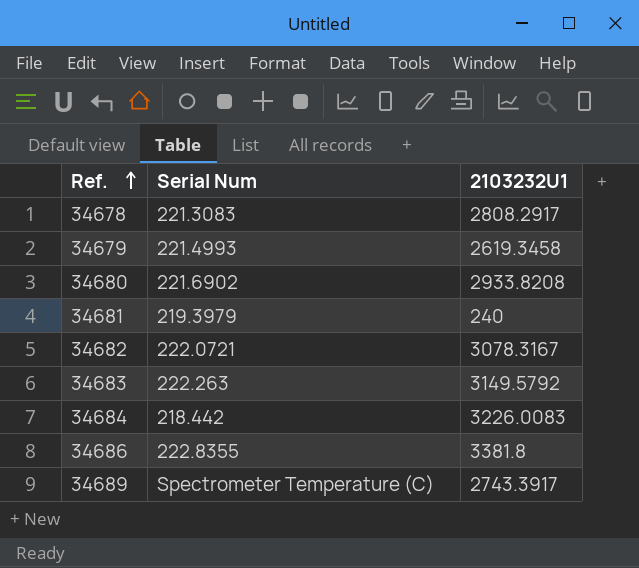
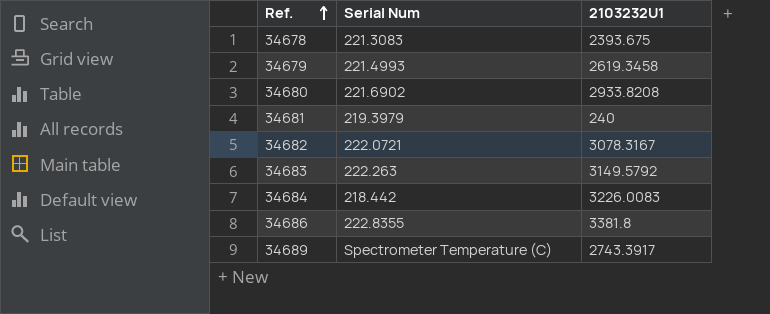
34678 | 2103232U1: 2808.2917 -> 2393.675

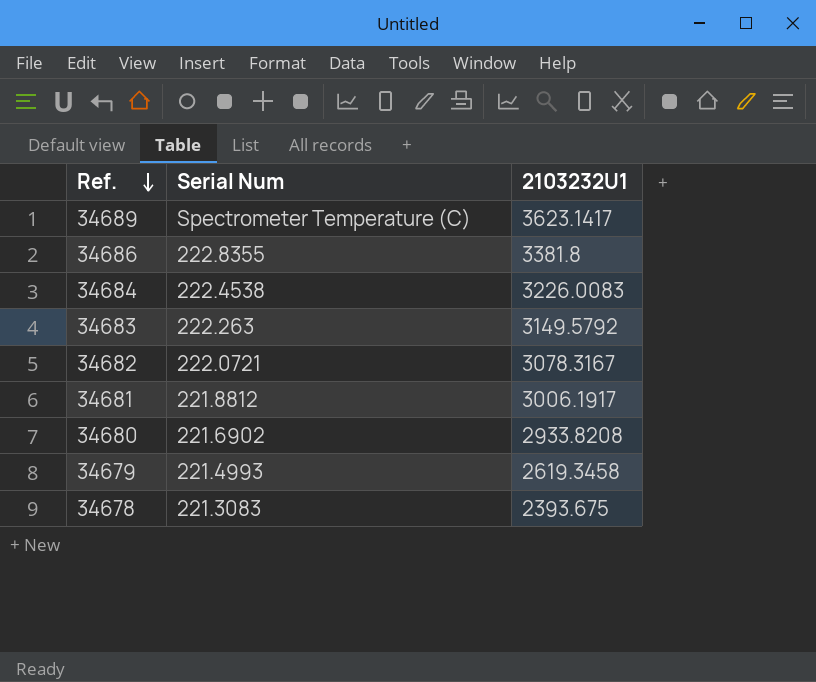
row order: Ref. ascending -> Ref. descending
34689 | 2103232U1: 2743.3917 -> 3623.1417
34684 | Serial Num: 218.442 -> 222.4538
34681 | Serial Num: 219.3979 -> 221.8812
34681 | 2103232U1: 240 -> 3006.1917

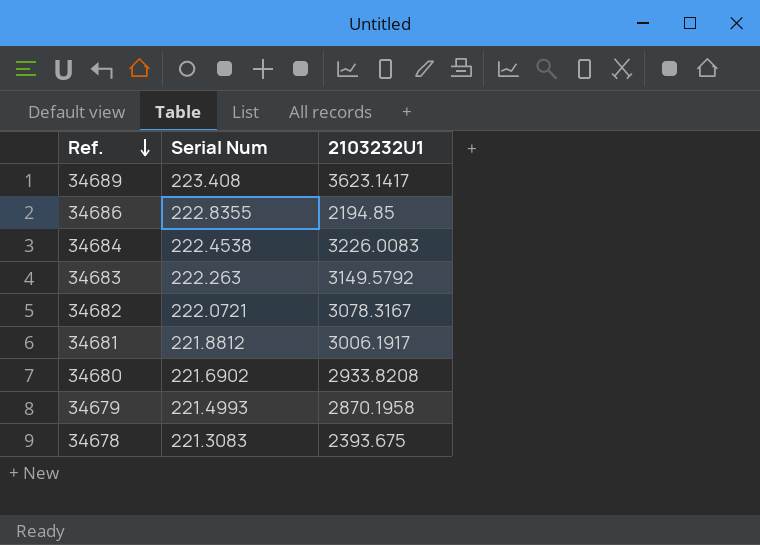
34689 | Serial Num: Spectrometer Temperature (C) -> 223.408
34686 | 2103232U1: 3381.8 -> 2194.85
34679 | 2103232U1: 2619.3458 -> 2870.1958

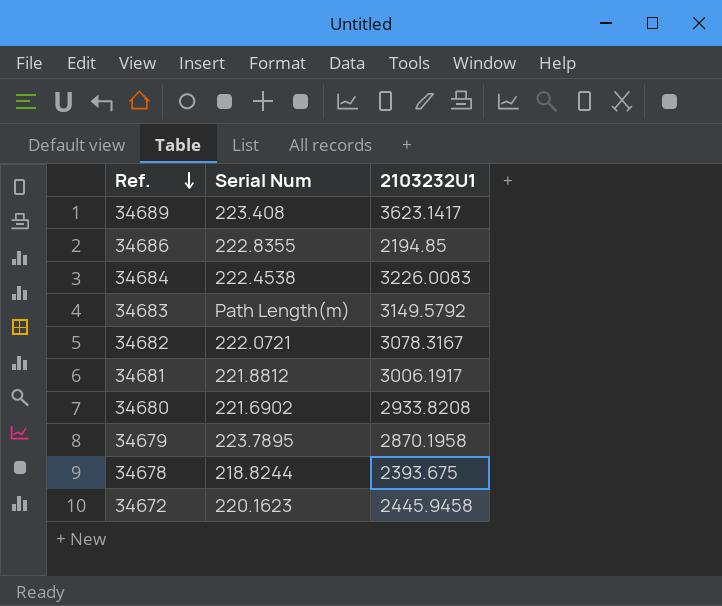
34683 | Serial Num: 222.263 -> Path Length(m)
34679 | Serial Num: 221.4993 -> 223.7895
34678 | Serial Num: 221.3083 -> 218.8244
row 34672: none -> 220.1623 | 2445.9458

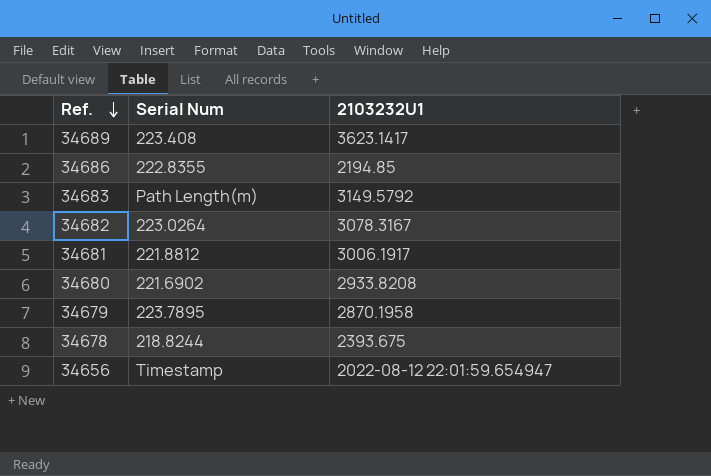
row 34684: 222.4538 | 3226.0083 -> none
row 34672: 220.1623 | 2445.9458 -> none
34682 | Serial Num: 222.0721 -> 223.0264
row 34656: none -> Timestamp | 2022-08-12 22:01:59.654947

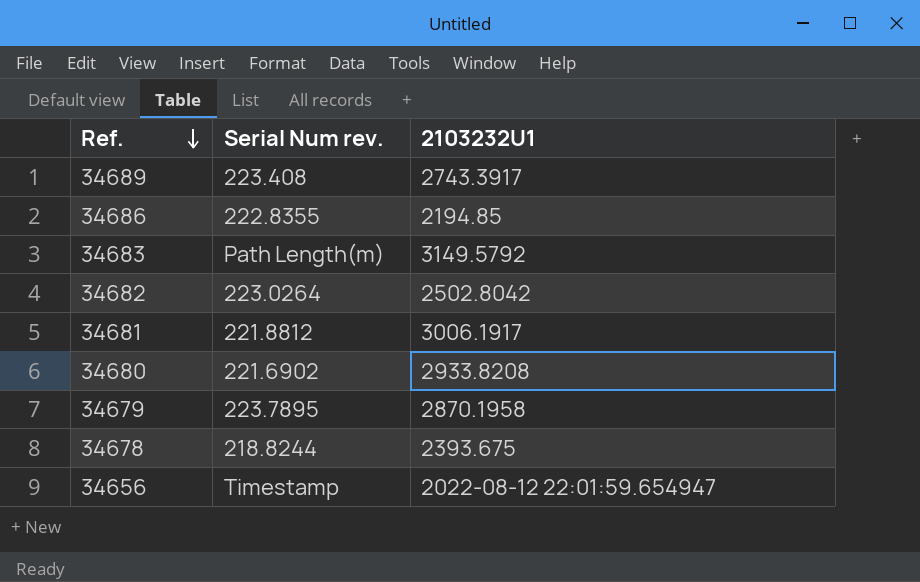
column name: Serial Num -> Serial Num rev.
34689 | 2103232U1: 3623.1417 -> 2743.3917
34682 | 2103232U1: 3078.3167 -> 2502.8042

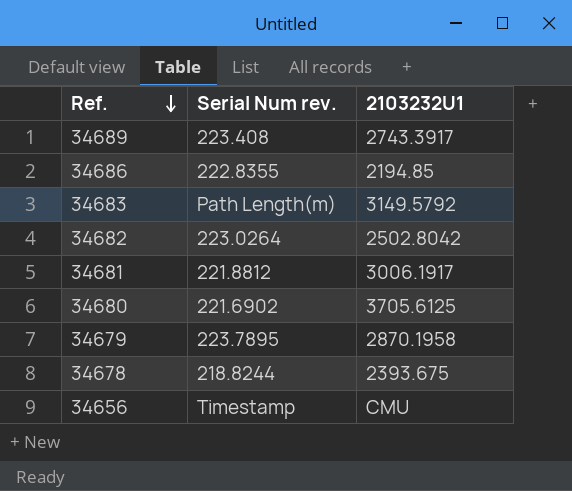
34680 | 2103232U1: 2933.8208 -> 3705.6125
34656 | 2103232U1: 2022-08-12 22:01:59.654947 -> CMU

